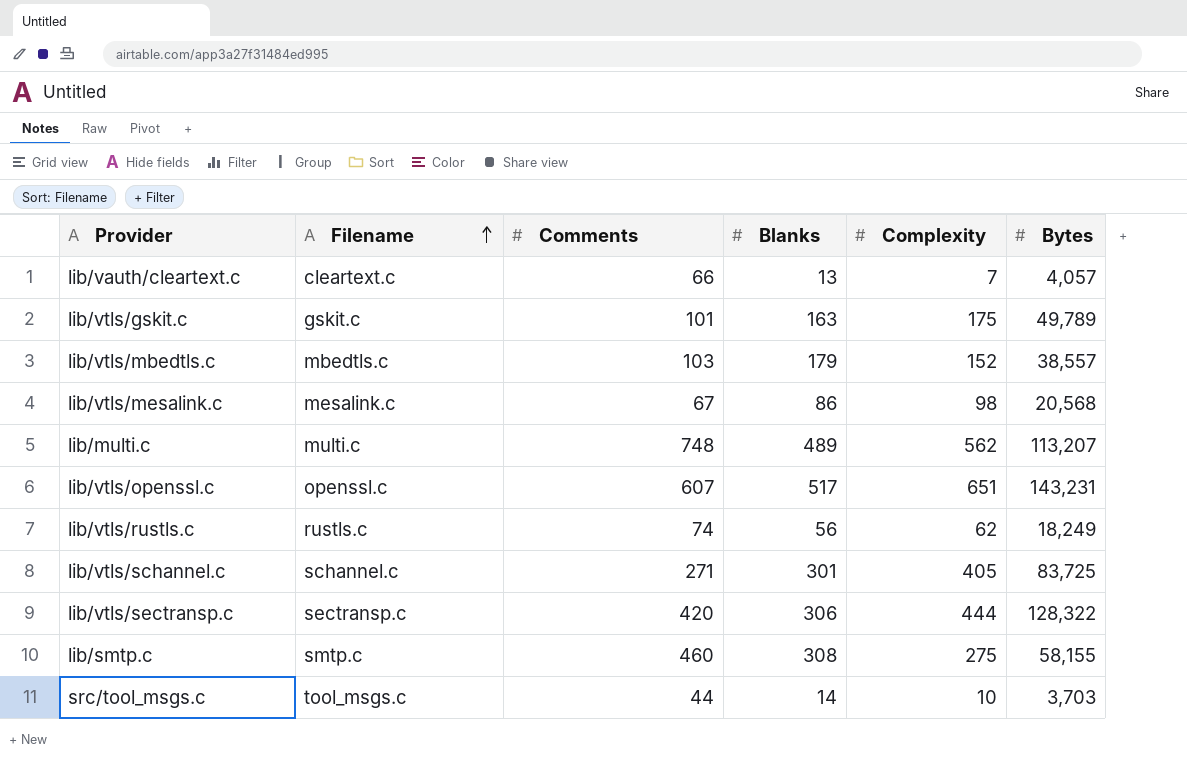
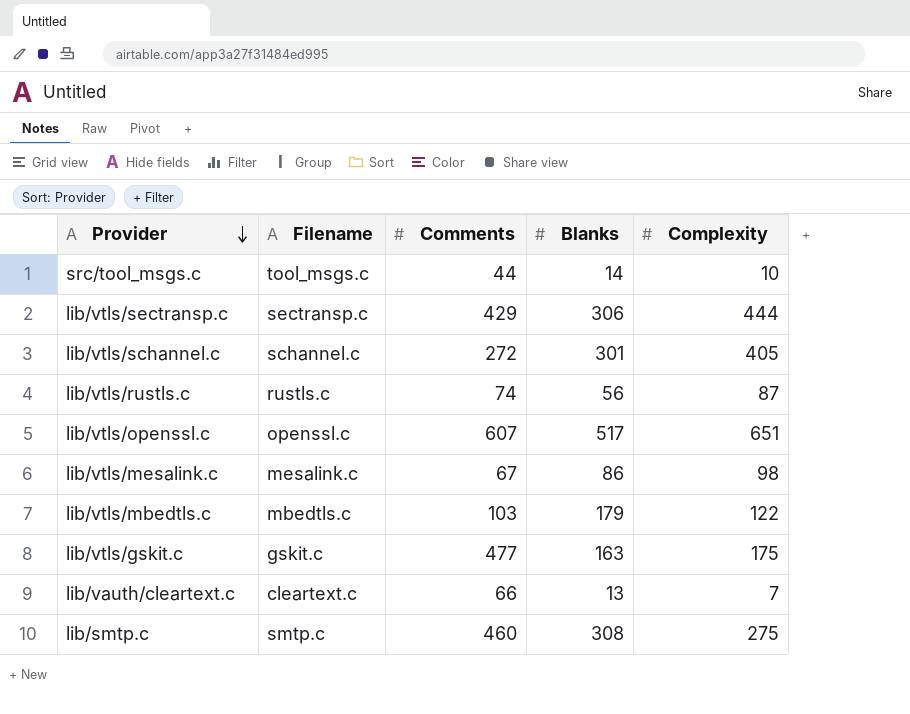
row order: Filename ascending -> Provider descending
column Bytes | position: 6 -> none
row lib/multi.c: multi.c | 748 | 489 | 562 | 113,207 -> none
lib/vtls/sectransp.c | Comments: 420 -> 429
lib/vtls/schannel.c | Comments: 271 -> 272
lib/vtls/rustls.c | Complexity: 62 -> 87
lib/vtls/mbedtls.c | Complexity: 152 -> 122
lib/vtls/gskit.c | Comments: 101 -> 477

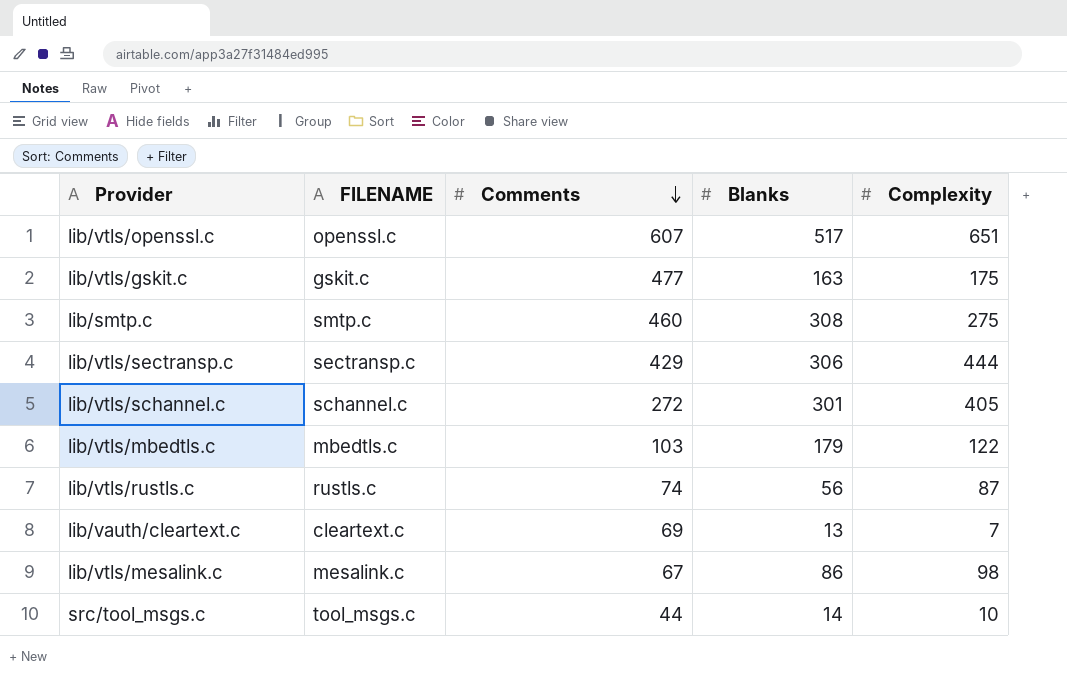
row order: Provider descending -> Comments descending
column name: Filename -> FILENAME
lib/vauth/cleartext.c | Comments: 66 -> 69

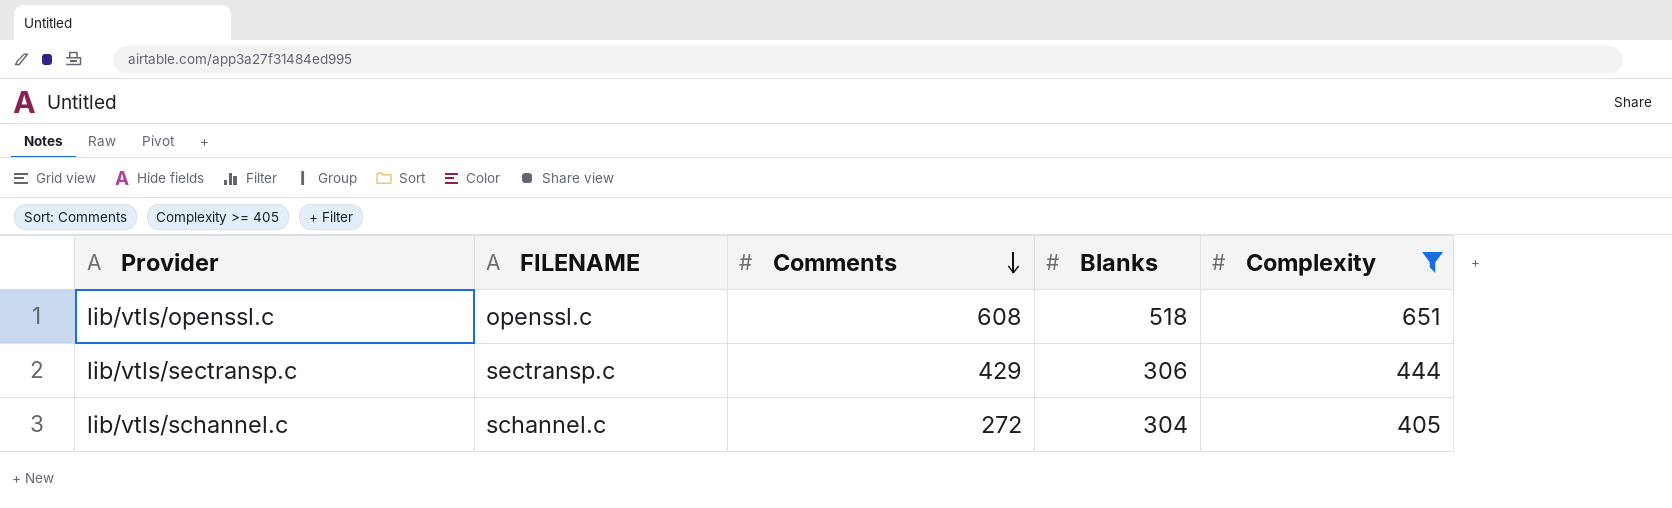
filter: none -> Complexity >= 405
lib/vtls/openssl.c | Comments: 607 -> 608
lib/vtls/openssl.c | Blanks: 517 -> 518
lib/vtls/schannel.c | Blanks: 301 -> 304

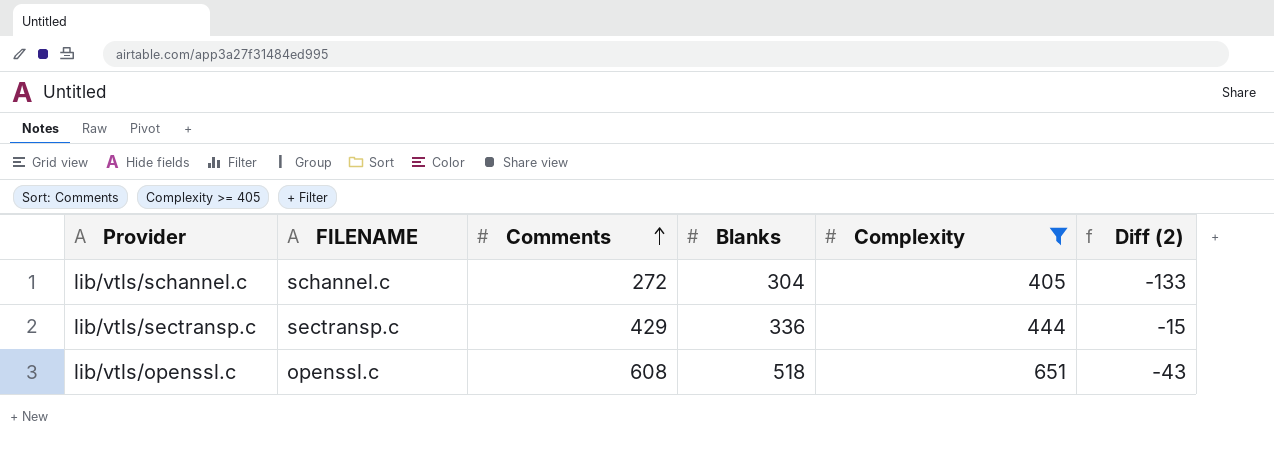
row order: Comments descending -> Comments ascending
column Diff (2) | formula: none -> [Comments] - [Complexity]
lib/vtls/sectransp.c | Blanks: 306 -> 336

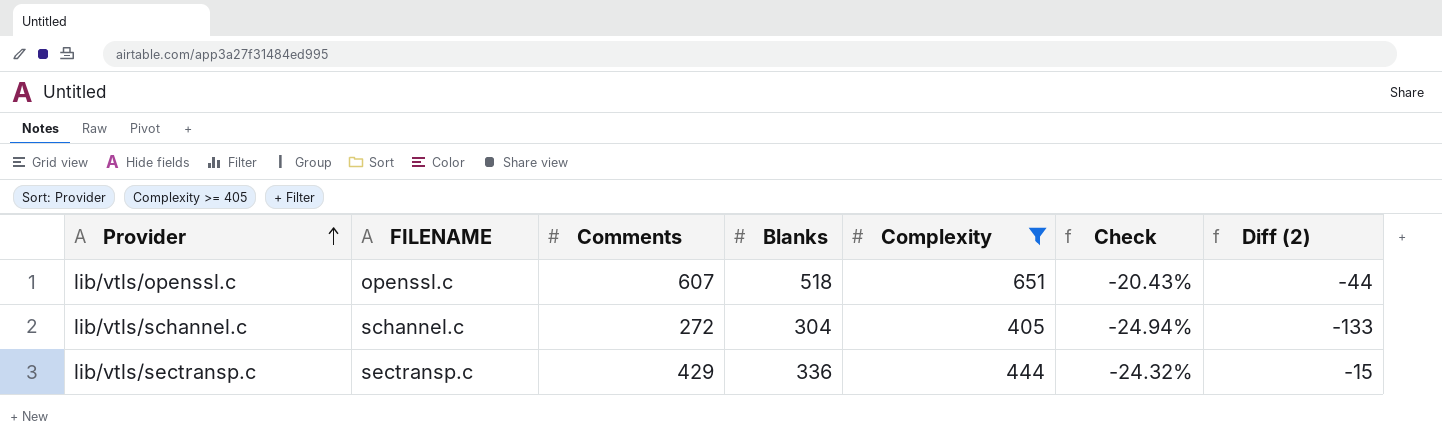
row order: Comments ascending -> Provider ascending
column Check | formula: none -> ([Blanks] - [Complexity]) / [Complexity]
lib/vtls/openssl.c | Comments: 608 -> 607
lib/vtls/openssl.c | Diff (2): -43 -> -44

